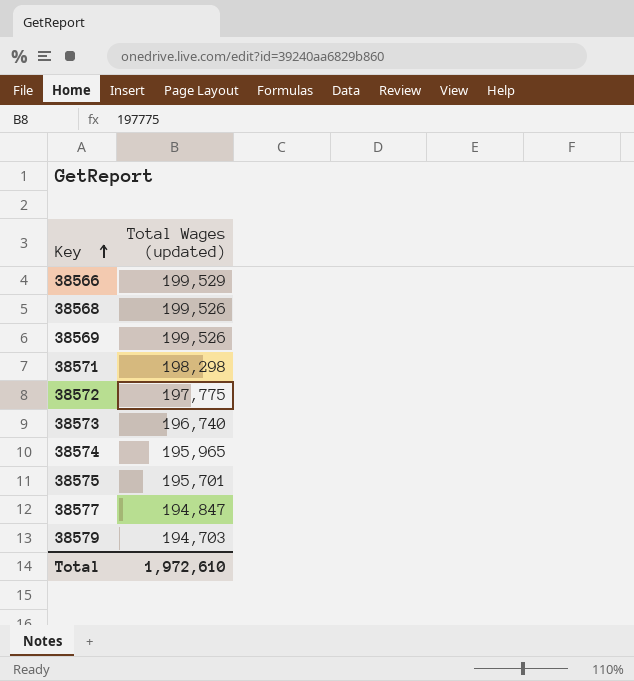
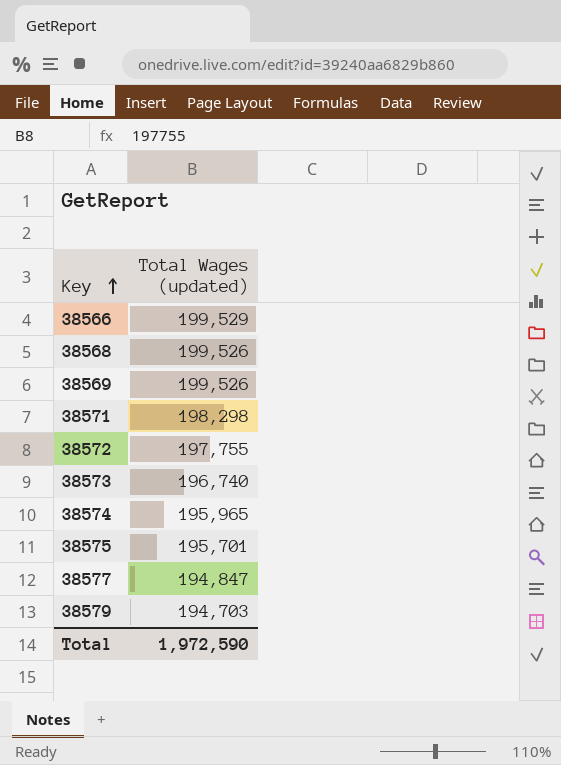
38572 | Total Wages (updated): 197,775 -> 197,755
Total | Total Wages (updated): 1,972,610 -> 1,972,590

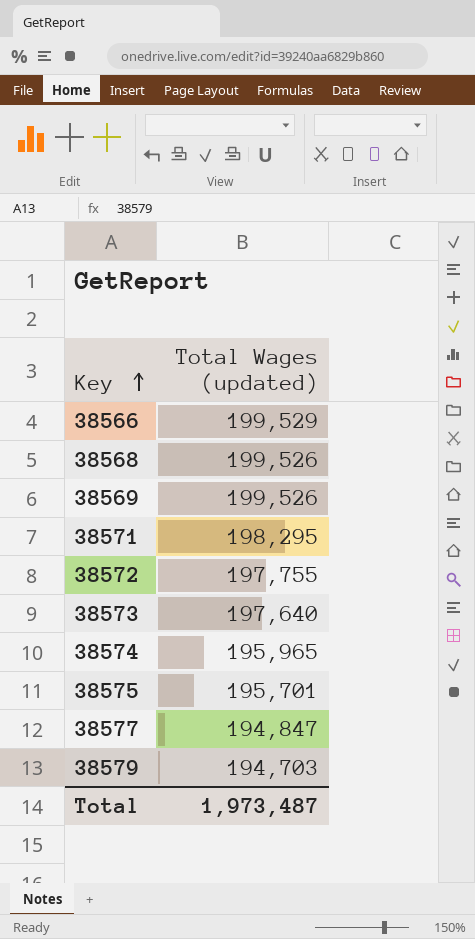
38571 | Total Wages (updated): 198,298 -> 198,295
38573 | Total Wages (updated): 196,740 -> 197,640
Total | Total Wages (updated): 1,972,590 -> 1,973,487

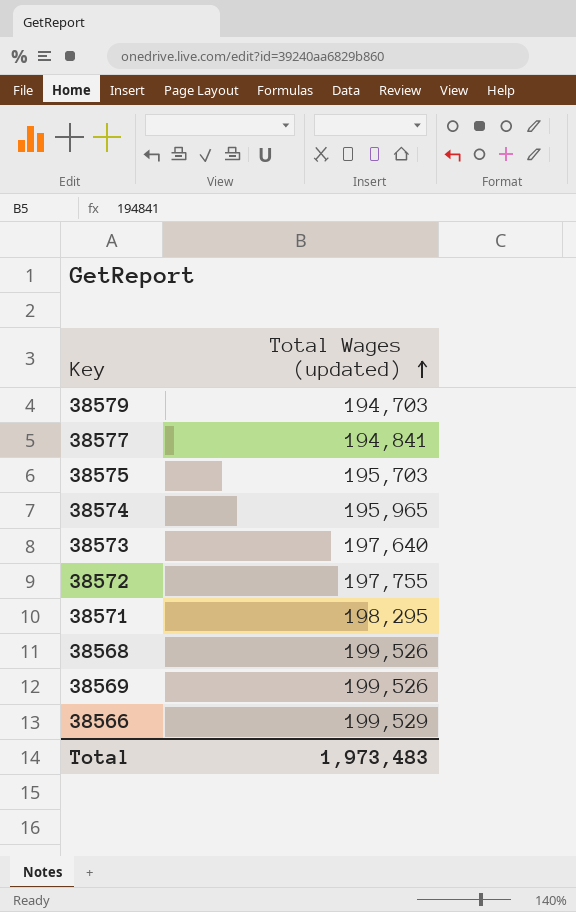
row order: Key ascending -> Total Wages (updated) ascending
38577 | Total Wages (updated): 194,847 -> 194,841
38575 | Total Wages (updated): 195,701 -> 195,703
Total | Total Wages (updated): 1,973,487 -> 1,973,483

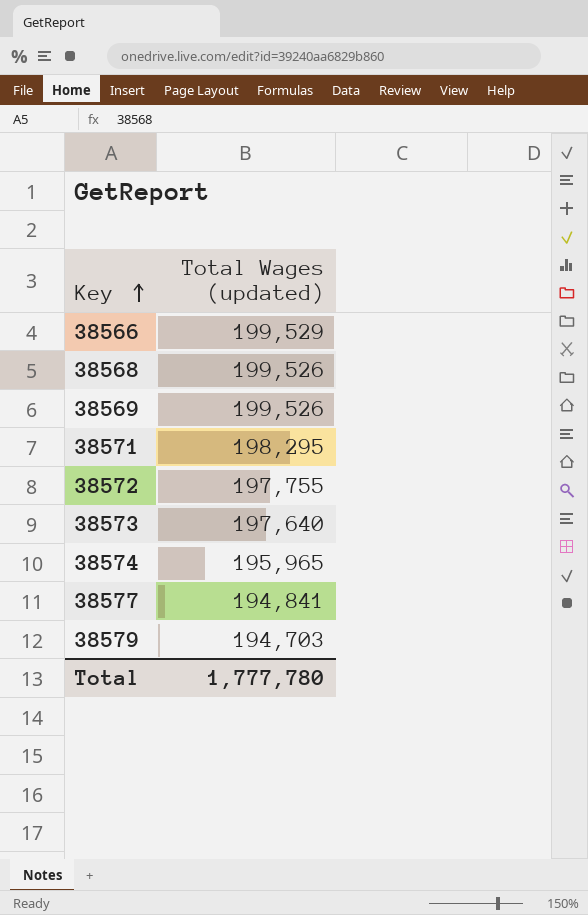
row order: Total Wages (updated) ascending -> Key ascending
row 38575: 195,703 -> none
Total | Total Wages (updated): 1,973,483 -> 1,777,780

